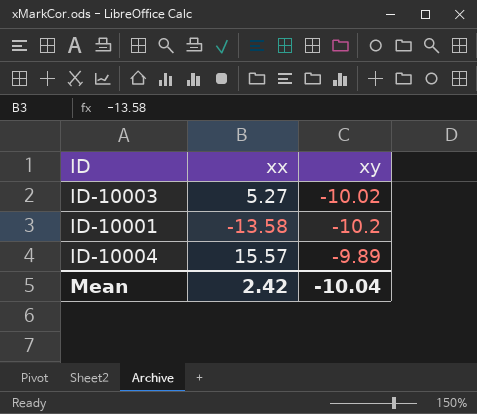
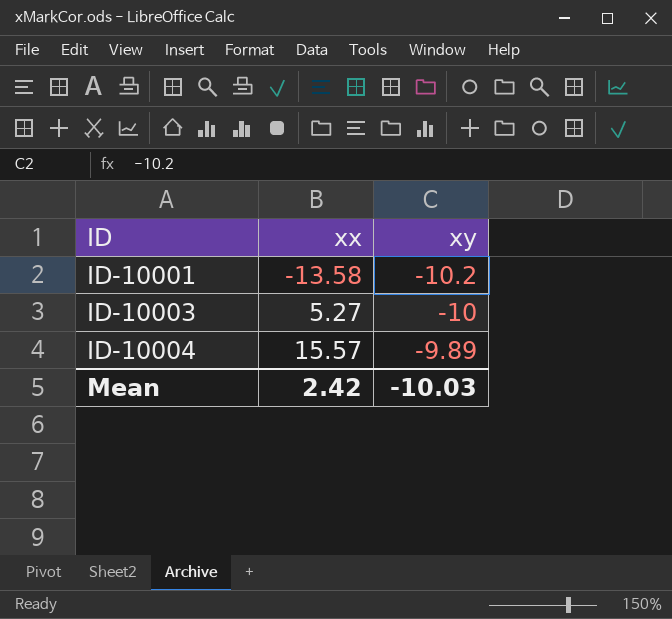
row order: none -> ID ascending
ID-10003 | xy: -10.02 -> -10
Mean | xy: -10.04 -> -10.03

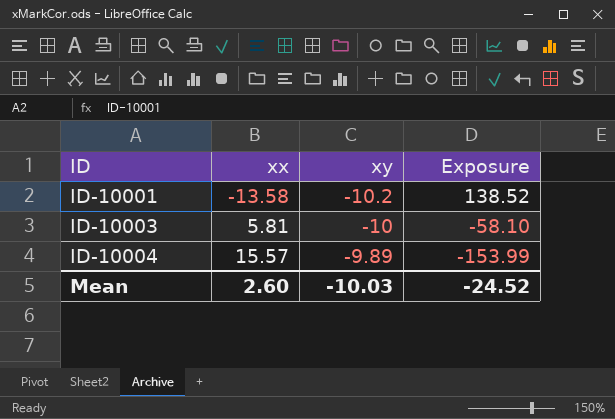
column Exposure | formula: none -> [xx] * [xy]
ID-10003 | xx: 5.27 -> 5.81
Mean | xx: 2.42 -> 2.60

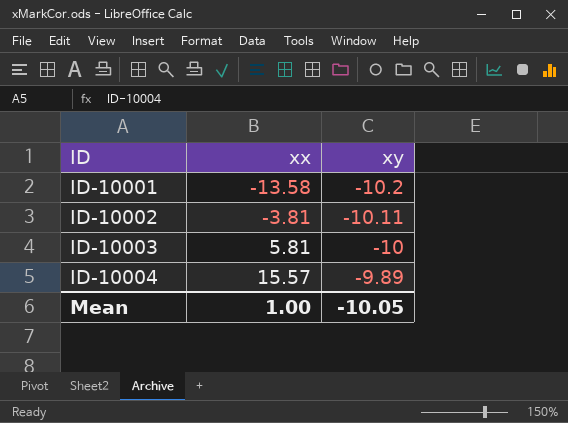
column Exposure | formula: [xx] * [xy] -> none
row ID-10002: none -> -3.81 | -10.11
Mean | xx: 2.60 -> 1.00
Mean | xy: -10.03 -> -10.05

